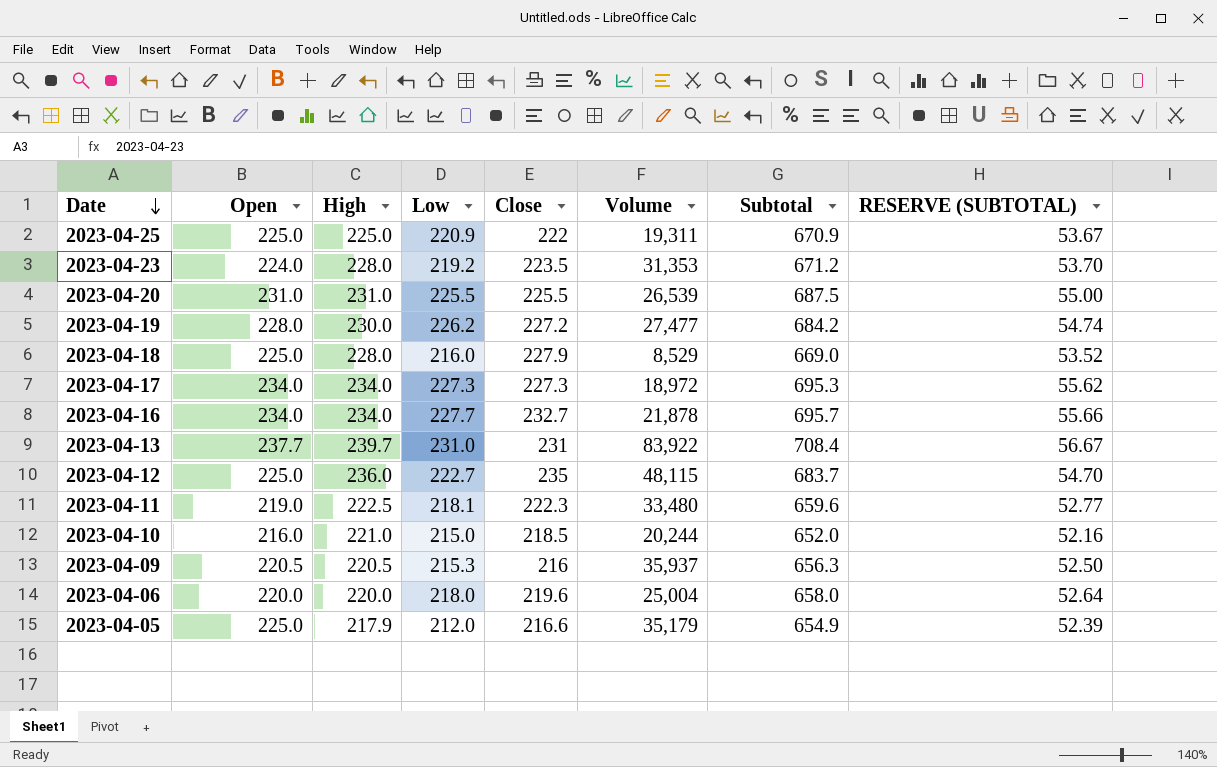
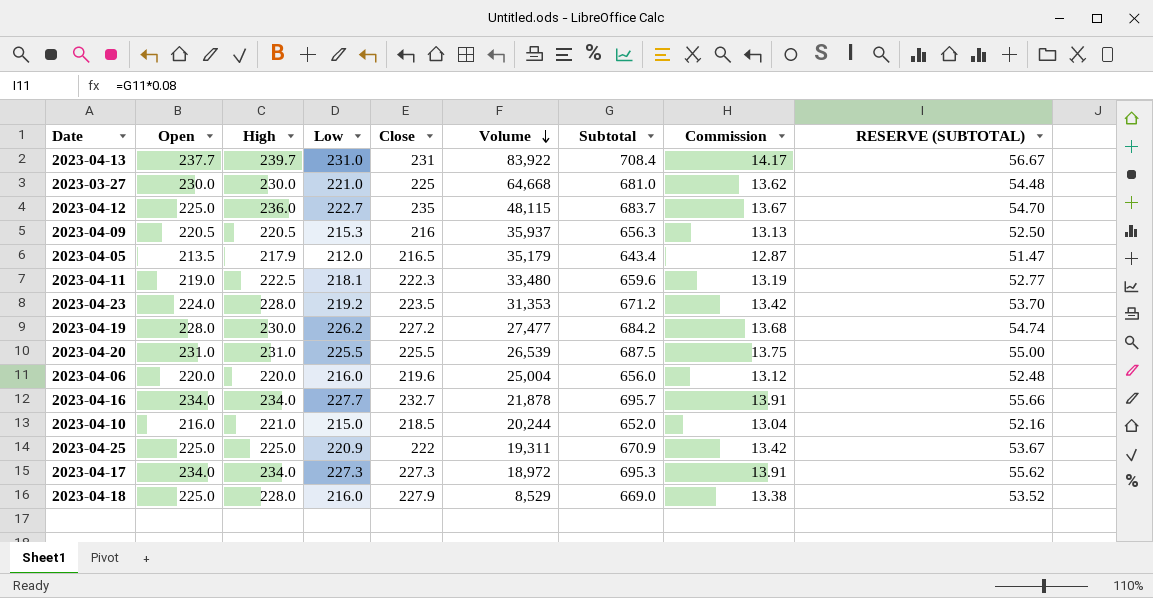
row order: Date descending -> Volume descending
column Commission | formula: none -> [Subtotal] * 0.02
row 2023-03-27: none -> 230.0 | 230.0 | 221.0 | 225 | 64,668 | 681.0 | 13.62 | 54.48
2023-04-05 | Open: 225.0 -> 213.5
2023-04-05 | Close: 216.6 -> 216.5
2023-04-05 | Subtotal: 654.9 -> 643.4
2023-04-05 | RESERVE (SUBTOTAL): 52.39 -> 51.47
2023-04-06 | Low: 218.0 -> 216.0
2023-04-06 | Subtotal: 658.0 -> 656.0
2023-04-06 | RESERVE (SUBTOTAL): 52.64 -> 52.48

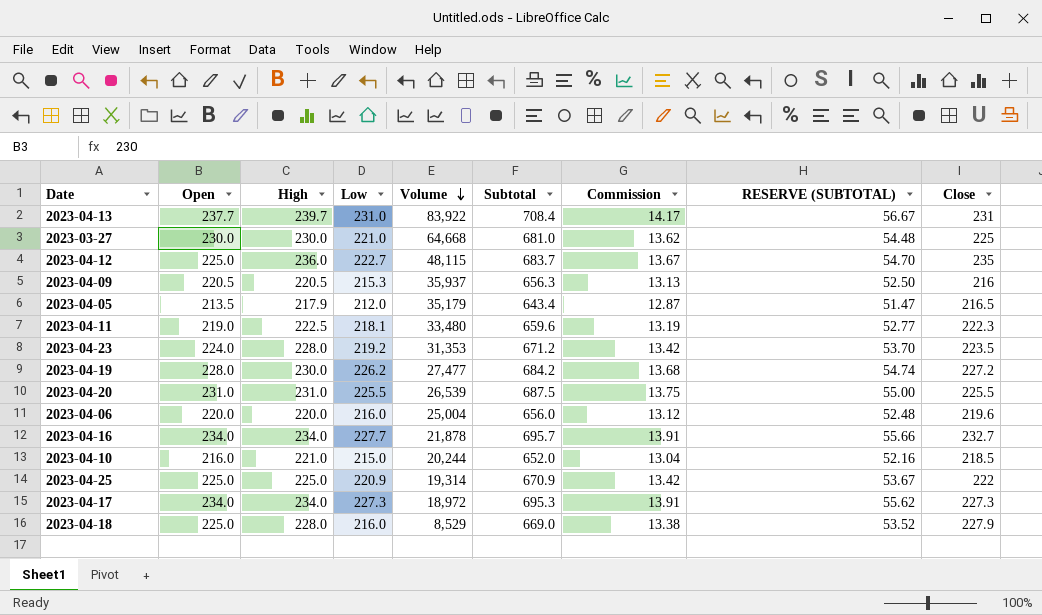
column Close | position: 5 -> 9
2023-04-25 | Volume: 19,311 -> 19,314

